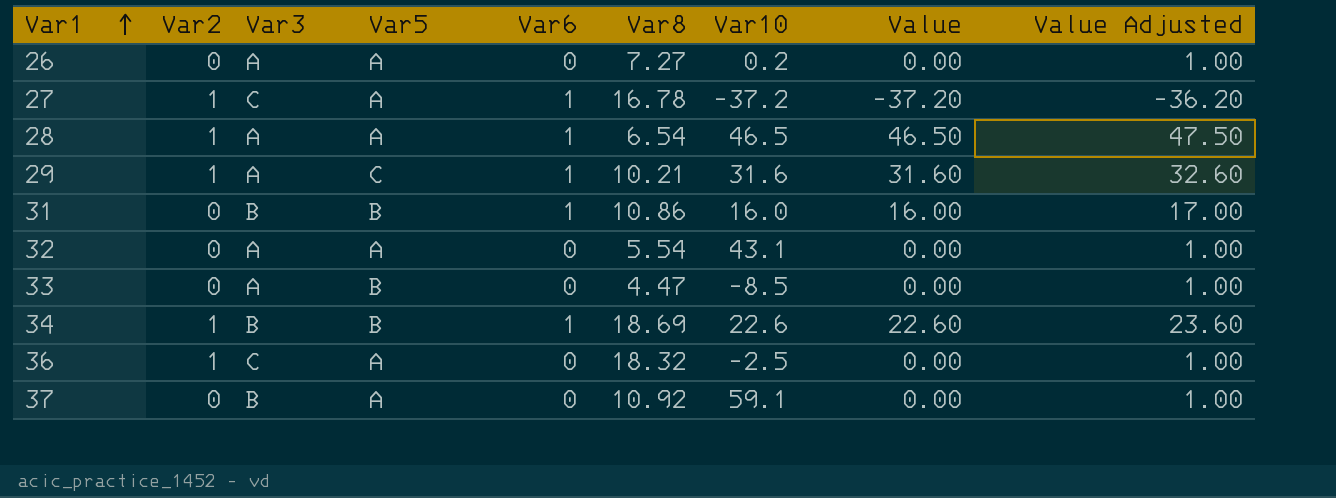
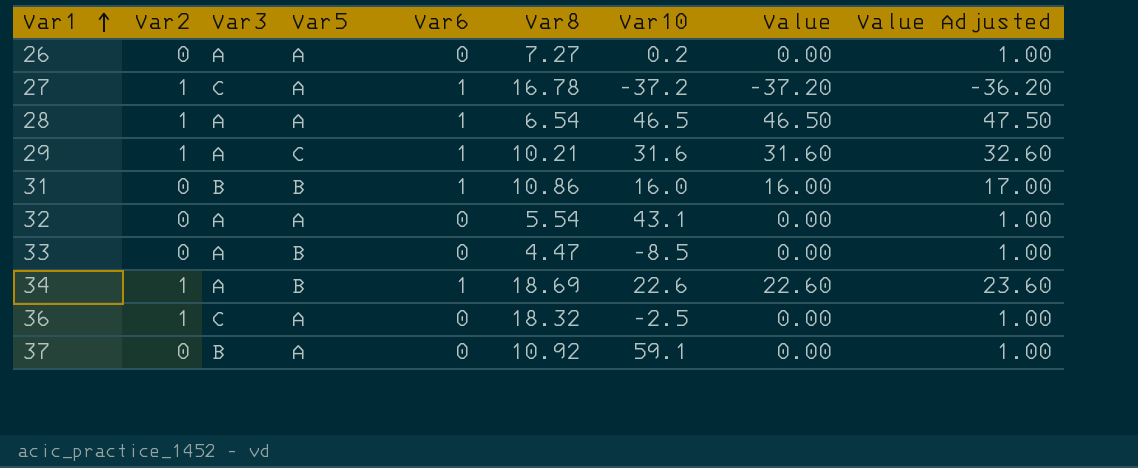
34 | Var3: B -> A

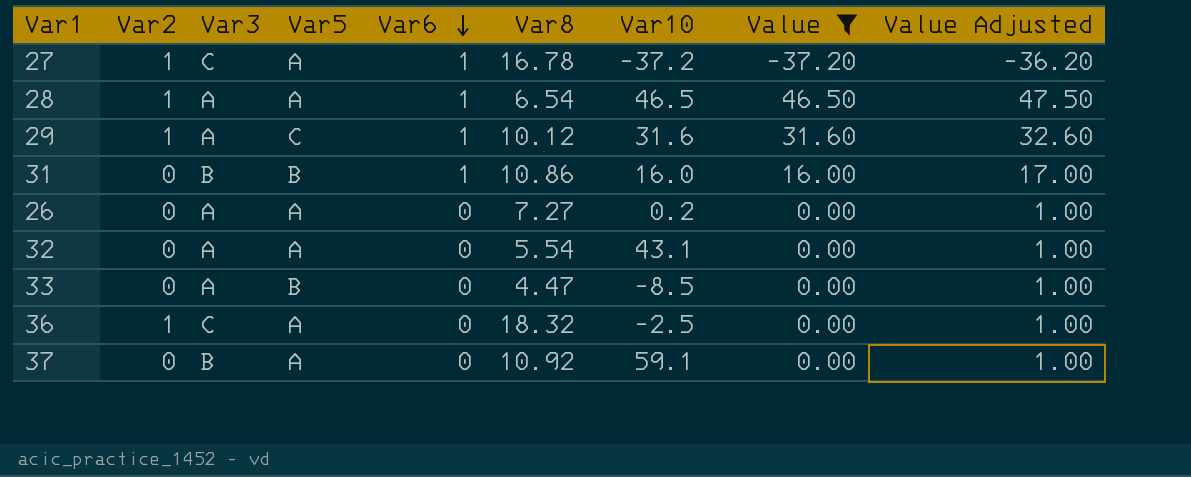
filter: none -> Value != 22.60
row order: Var1 ascending -> Var6 descending
29 | Var8: 10.21 -> 10.12

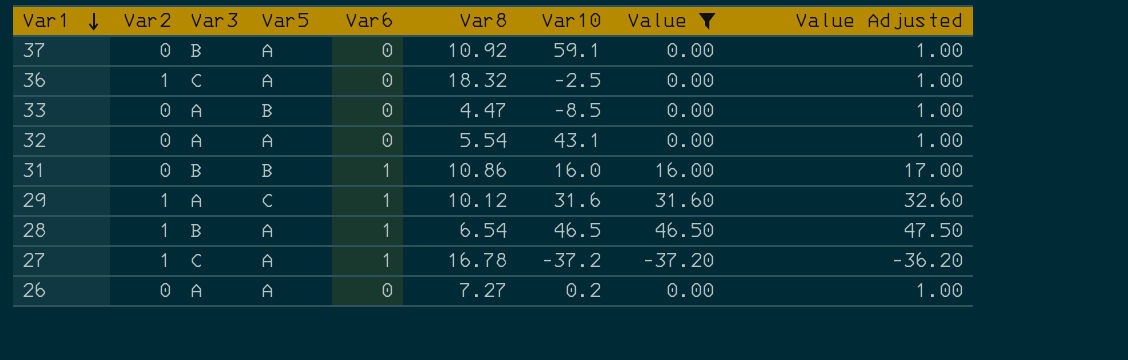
row order: Var6 descending -> Var1 descending
28 | Var3: A -> B

